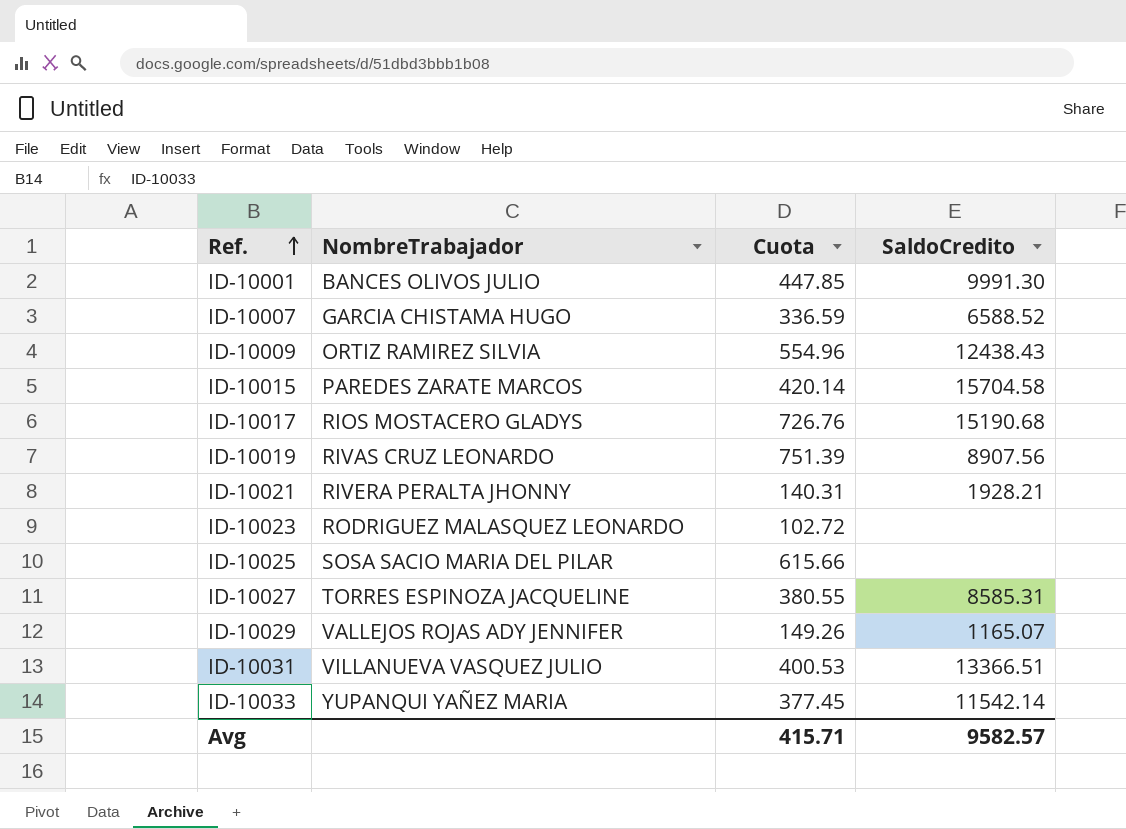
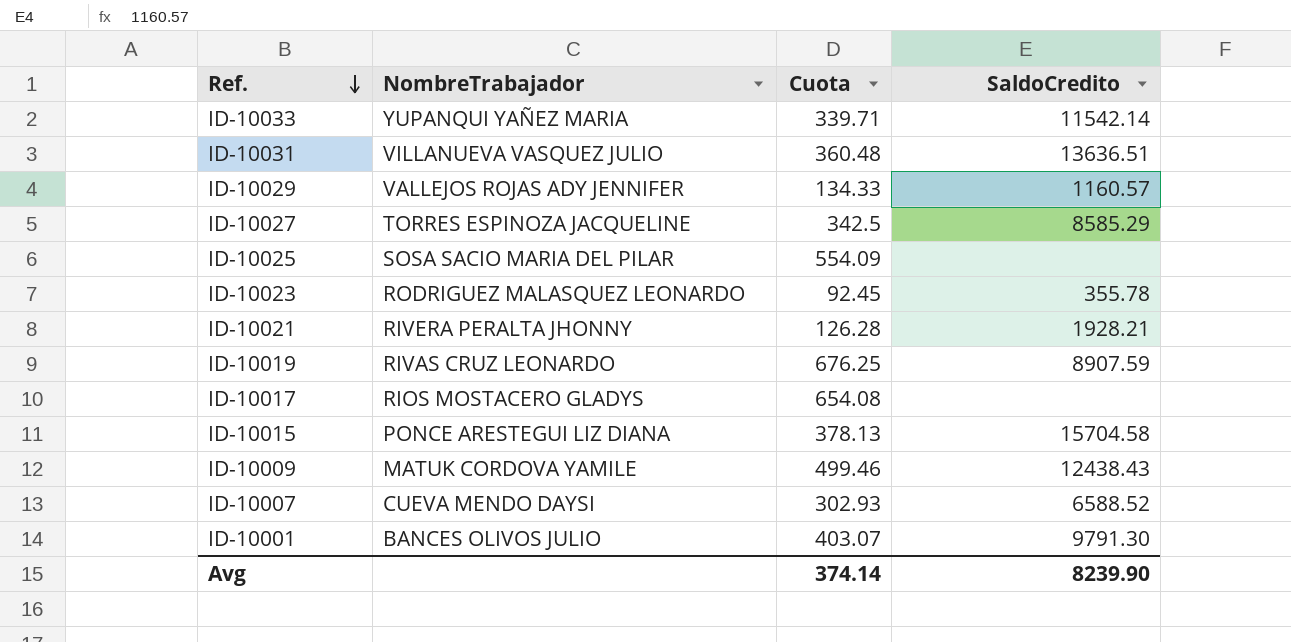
row order: Ref. ascending -> Ref. descending
ID-10033 | Cuota: 377.45 -> 339.71
ID-10031 | Cuota: 400.53 -> 360.48
ID-10031 | SaldoCredito: 13366.51 -> 13636.51
ID-10029 | Cuota: 149.26 -> 134.33
ID-10029 | SaldoCredito: 1165.07 -> 1160.57
ID-10027 | Cuota: 380.55 -> 342.5
ID-10027 | SaldoCredito: 8585.31 -> 8585.29
ID-10025 | Cuota: 615.66 -> 554.09
ID-10023 | Cuota: 102.72 -> 92.45
ID-10023 | SaldoCredito: none -> 355.78
ID-10021 | Cuota: 140.31 -> 126.28
ID-10019 | Cuota: 751.39 -> 676.25
ID-10019 | SaldoCredito: 8907.56 -> 8907.59
ID-10017 | Cuota: 726.76 -> 654.08
ID-10017 | SaldoCredito: 15190.68 -> none
ID-10015 | NombreTrabajador: PAREDES ZARATE MARCOS -> PONCE ARESTEGUI LIZ DIANA
ID-10015 | Cuota: 420.14 -> 378.13
ID-10009 | NombreTrabajador: ORTIZ RAMIREZ SILVIA -> MATUK CORDOVA YAMILE
ID-10009 | Cuota: 554.96 -> 499.46
ID-10007 | NombreTrabajador: GARCIA CHISTAMA HUGO -> CUEVA MENDO DAYSI
ID-10007 | Cuota: 336.59 -> 302.93
ID-10001 | Cuota: 447.85 -> 403.07
ID-10001 | SaldoCredito: 9991.30 -> 9791.30
Avg | Cuota: 415.71 -> 374.14
Avg | SaldoCredito: 9582.57 -> 8239.90

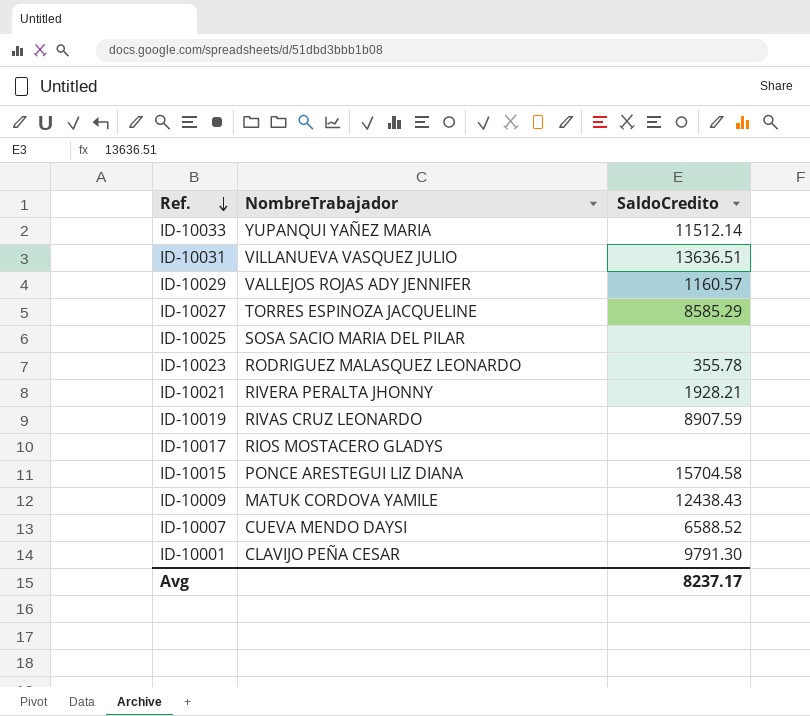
column Cuota | position: 3 -> none
ID-10033 | SaldoCredito: 11542.14 -> 11512.14
ID-10001 | NombreTrabajador: BANCES OLIVOS JULIO -> CLAVIJO PEÑA CESAR
Avg | SaldoCredito: 8239.90 -> 8237.17

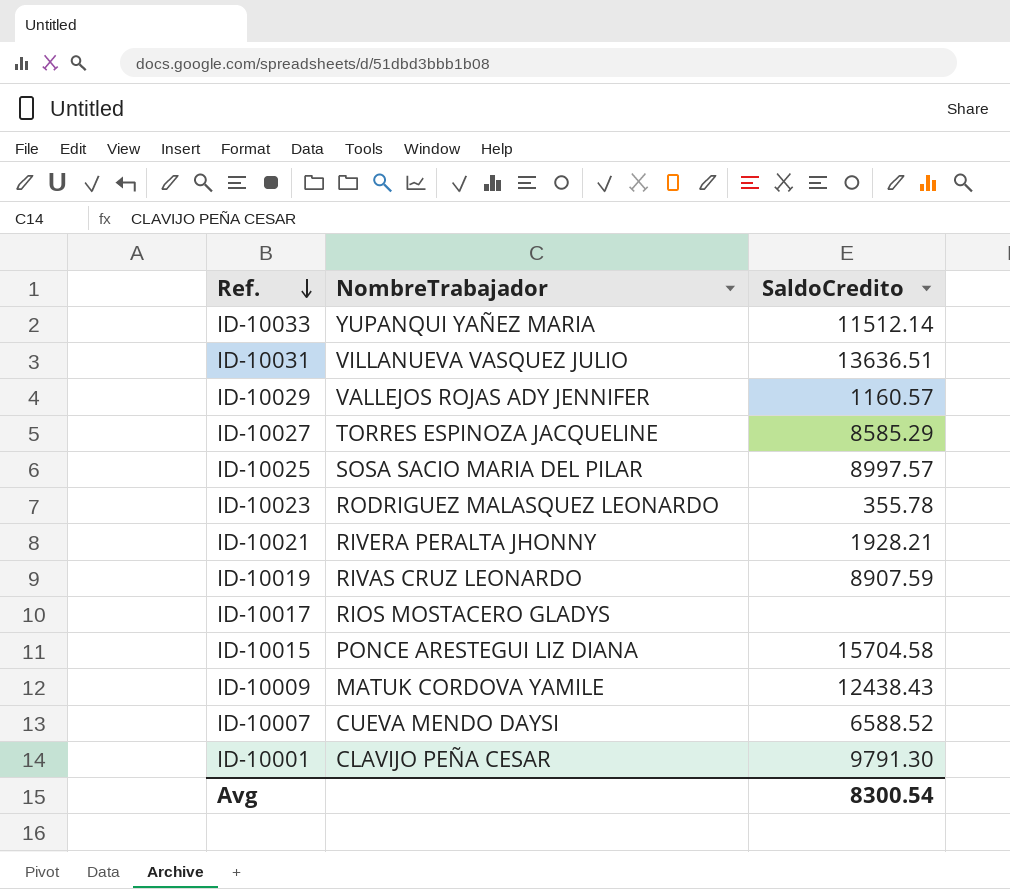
ID-10025 | SaldoCredito: none -> 8997.57
Avg | SaldoCredito: 8237.17 -> 8300.54

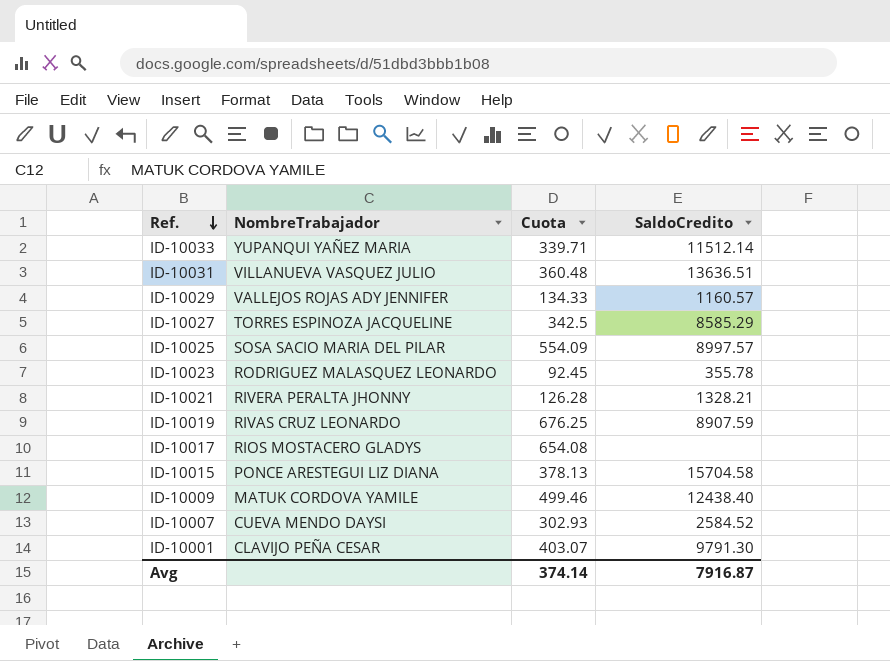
column Cuota | position: none -> 3
ID-10021 | SaldoCredito: 1928.21 -> 1328.21
ID-10009 | SaldoCredito: 12438.43 -> 12438.40
ID-10007 | SaldoCredito: 6588.52 -> 2584.52
Avg | SaldoCredito: 8300.54 -> 7916.87

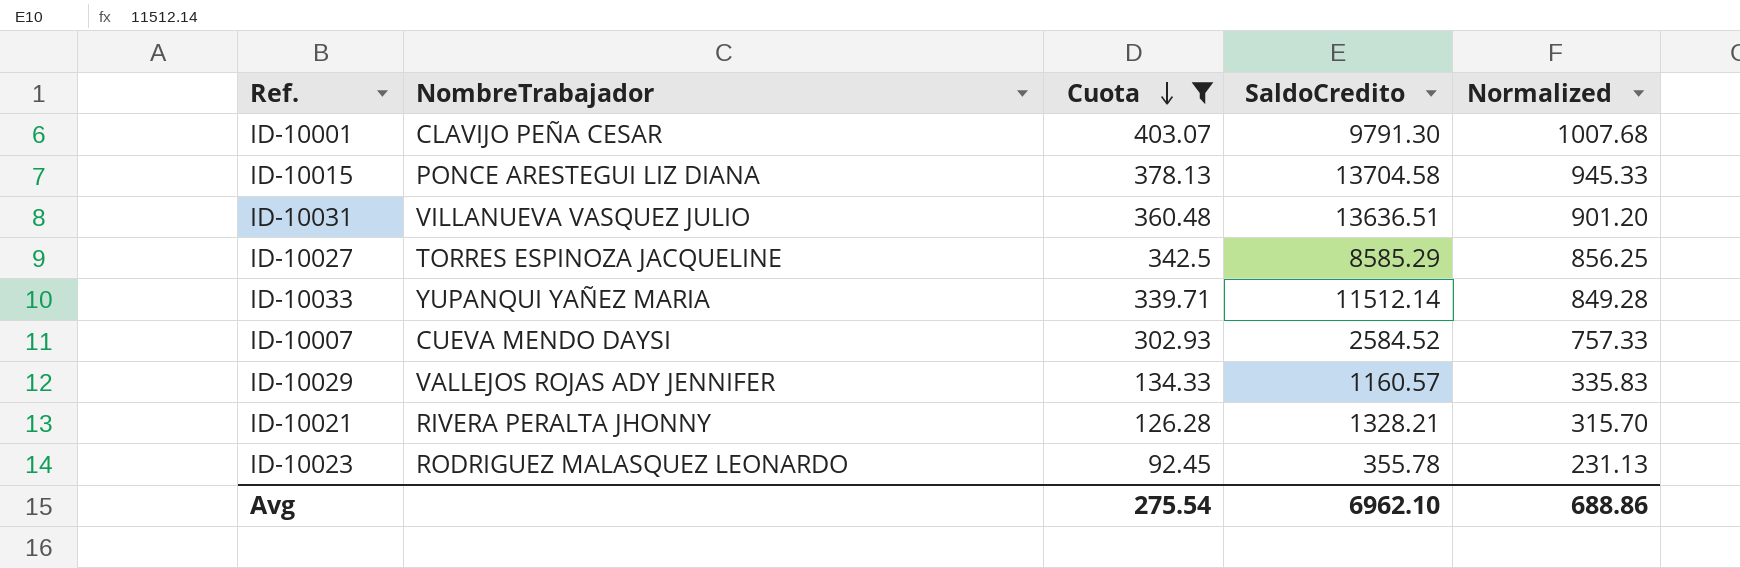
filter: none -> Cuota <= 403.07
row order: Ref. descending -> Cuota descending
column Normalized | formula: none -> [Cuota] * 2.5
ID-10015 | SaldoCredito: 15704.58 -> 13704.58
Avg | Cuota: 374.14 -> 275.54
Avg | SaldoCredito: 7916.87 -> 6962.10

